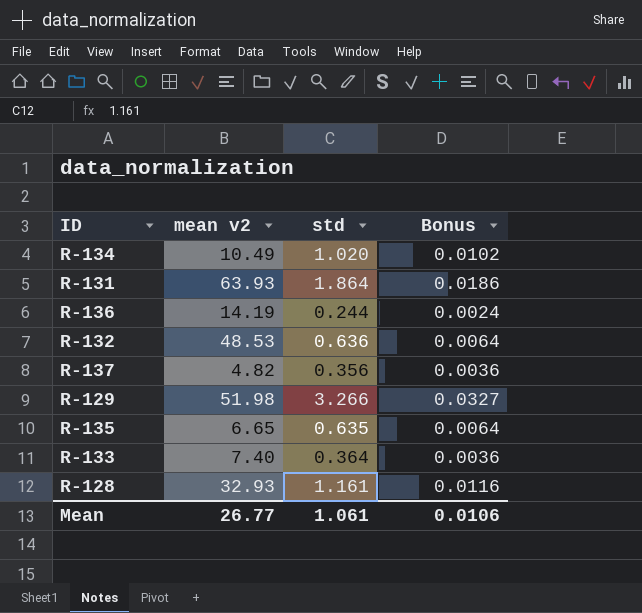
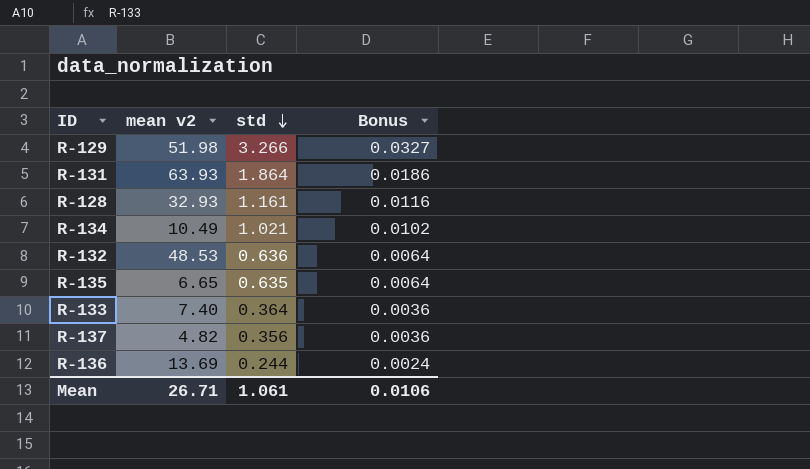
row order: none -> std descending
R-134 | std: 1.020 -> 1.021
R-136 | mean v2: 14.19 -> 13.69
Mean | mean v2: 26.77 -> 26.71

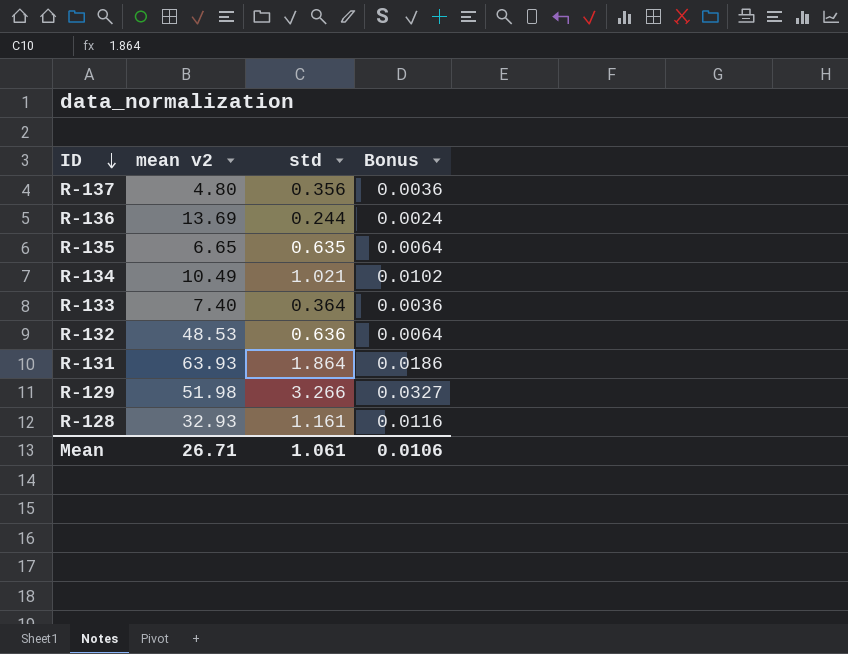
row order: std descending -> ID descending
R-137 | mean v2: 4.82 -> 4.80

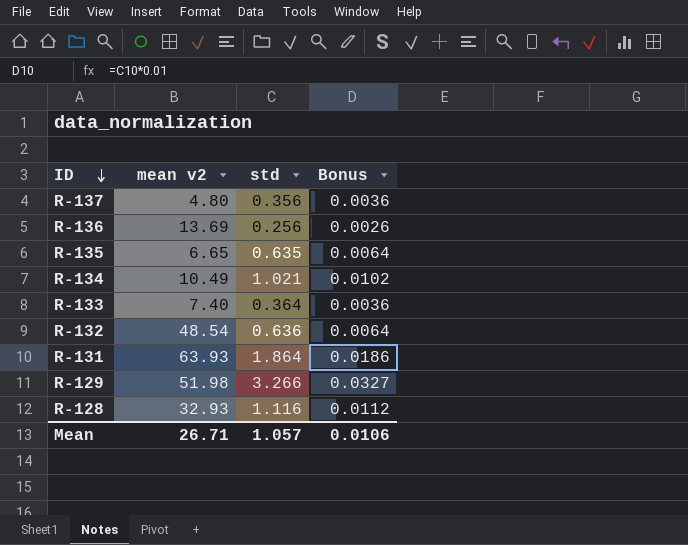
R-136 | std: 0.244 -> 0.256
R-136 | Bonus: 0.0024 -> 0.0026
R-132 | mean v2: 48.53 -> 48.54
R-128 | std: 1.161 -> 1.116
R-128 | Bonus: 0.0116 -> 0.0112
Mean | std: 1.061 -> 1.057

